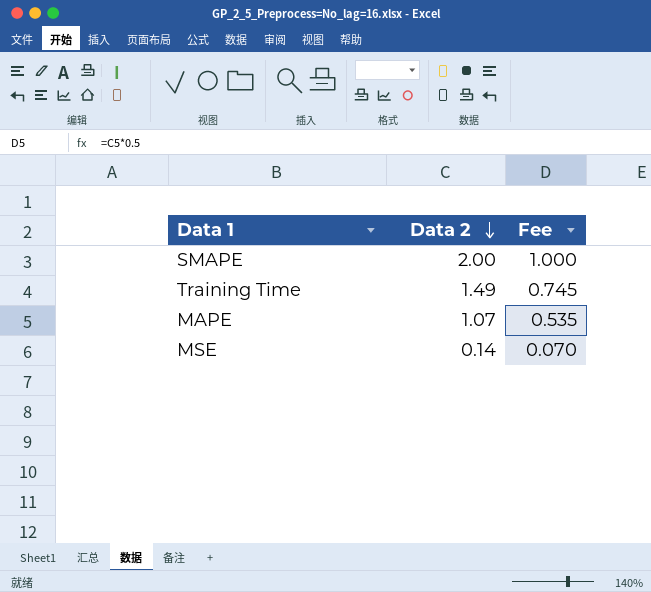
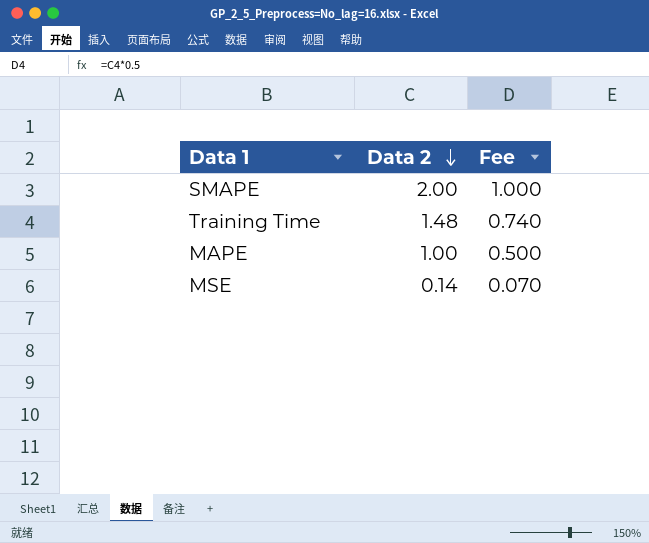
Training Time | Data 2: 1.49 -> 1.48
Training Time | Fee: 0.745 -> 0.740
MAPE | Data 2: 1.07 -> 1.00
MAPE | Fee: 0.535 -> 0.500

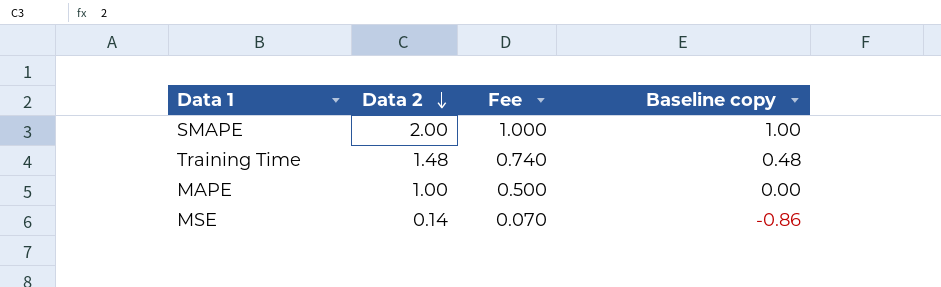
column Baseline copy | formula: none -> [Data 2] - 1

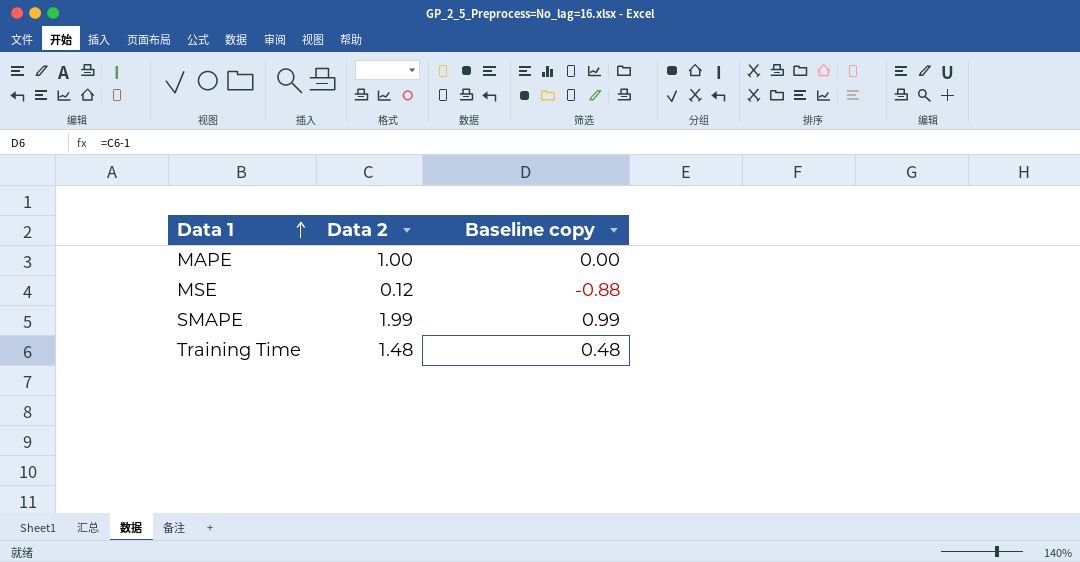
row order: Data 2 descending -> Data 1 ascending
column Fee | formula: [Data 2] * 0.5 -> none
MSE | Data 2: 0.14 -> 0.12
MSE | Baseline copy: -0.86 -> -0.88
SMAPE | Data 2: 2.00 -> 1.99
SMAPE | Baseline copy: 1.00 -> 0.99

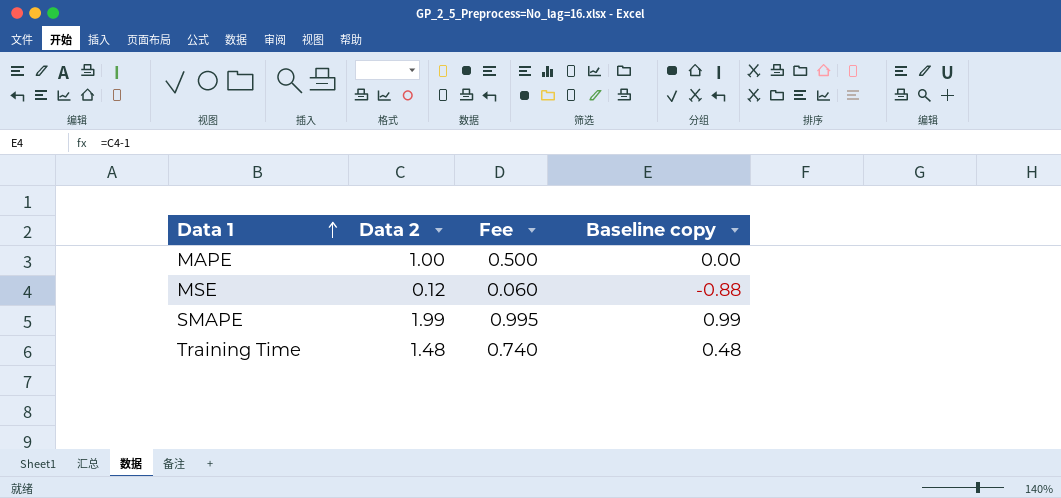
column Fee | formula: none -> [Data 2] * 0.5

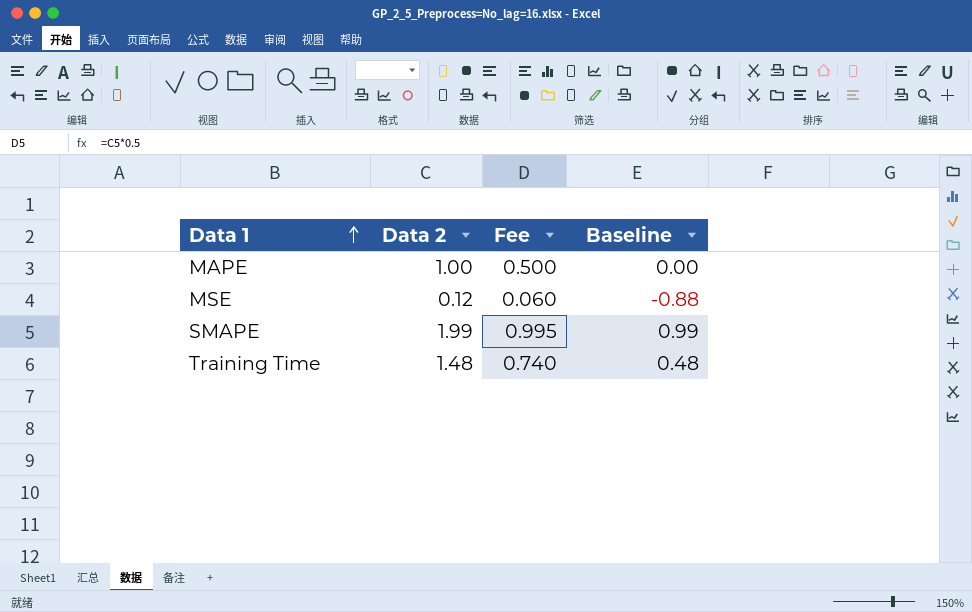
column name: Baseline copy -> Baseline

